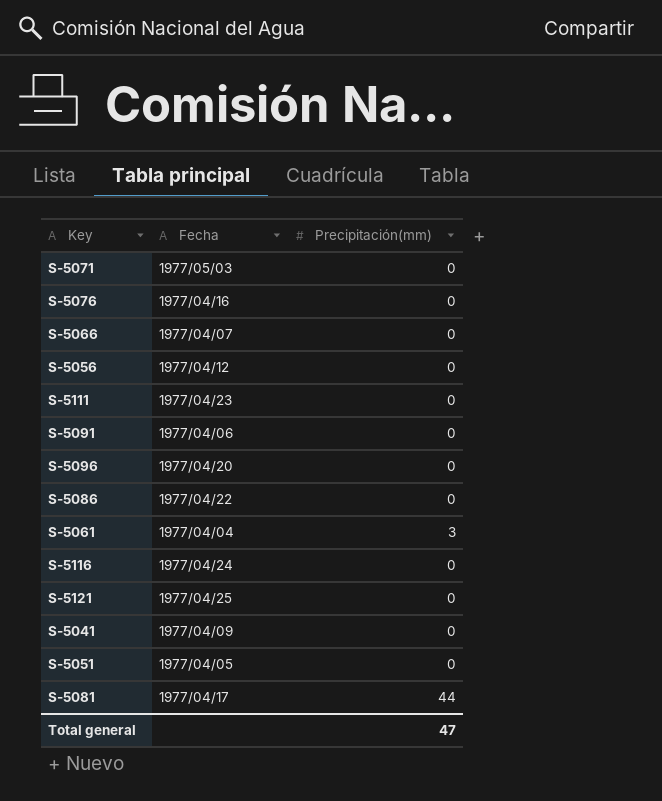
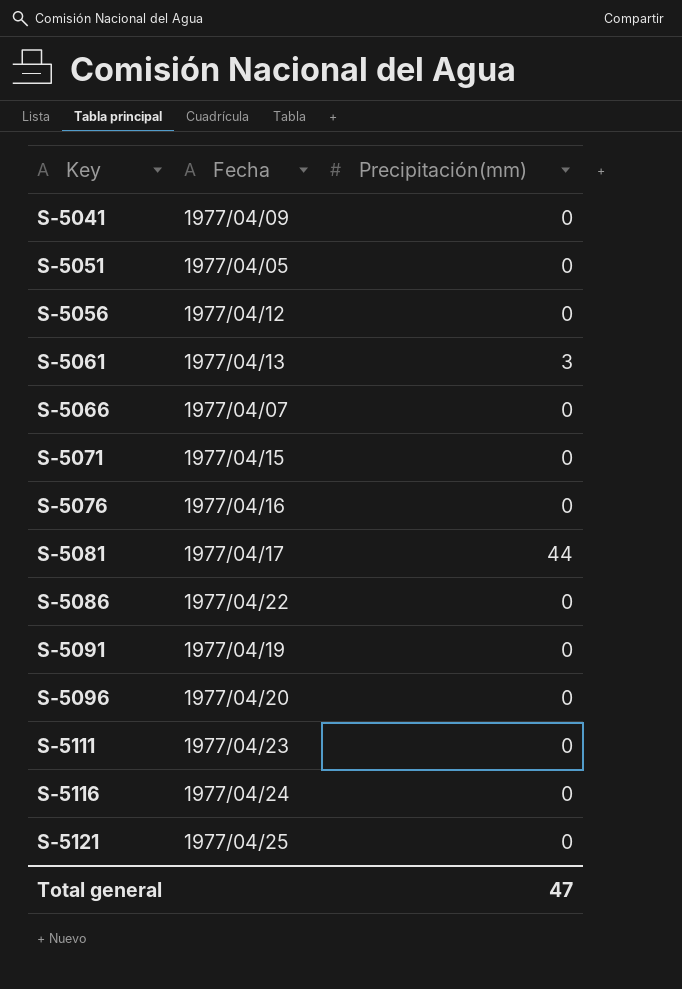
row order: none -> Key ascending
S-5061 | Fecha: 1977/04/04 -> 1977/04/13
S-5071 | Fecha: 1977/05/03 -> 1977/04/15
S-5091 | Fecha: 1977/04/06 -> 1977/04/19

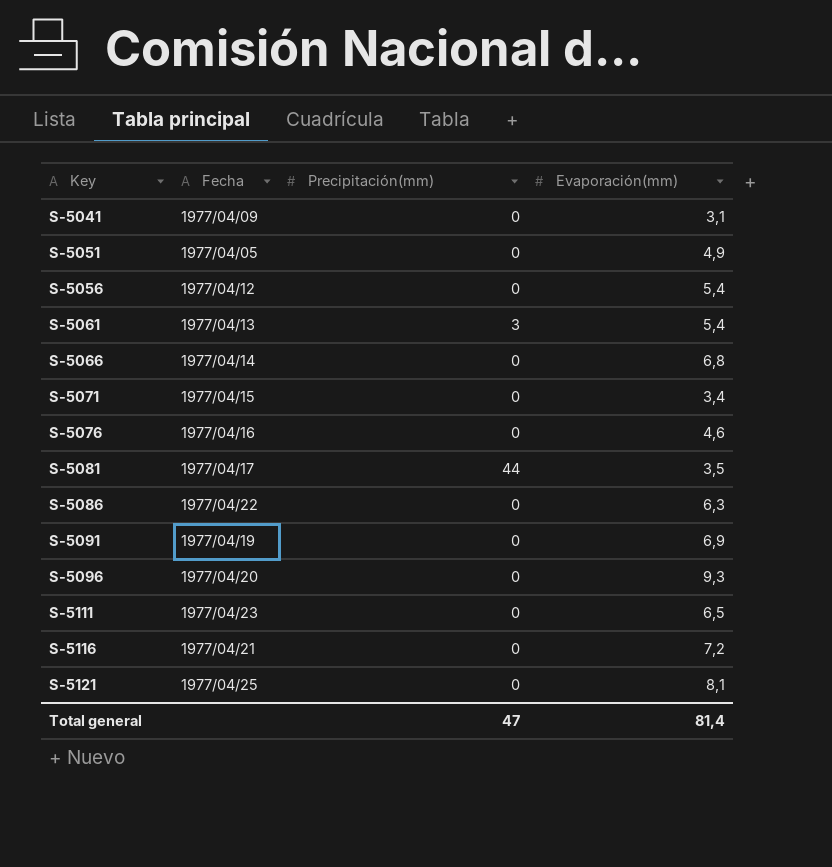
column Evaporación(mm) | position: none -> 4
S-5066 | Fecha: 1977/04/07 -> 1977/04/14
S-5116 | Fecha: 1977/04/24 -> 1977/04/21

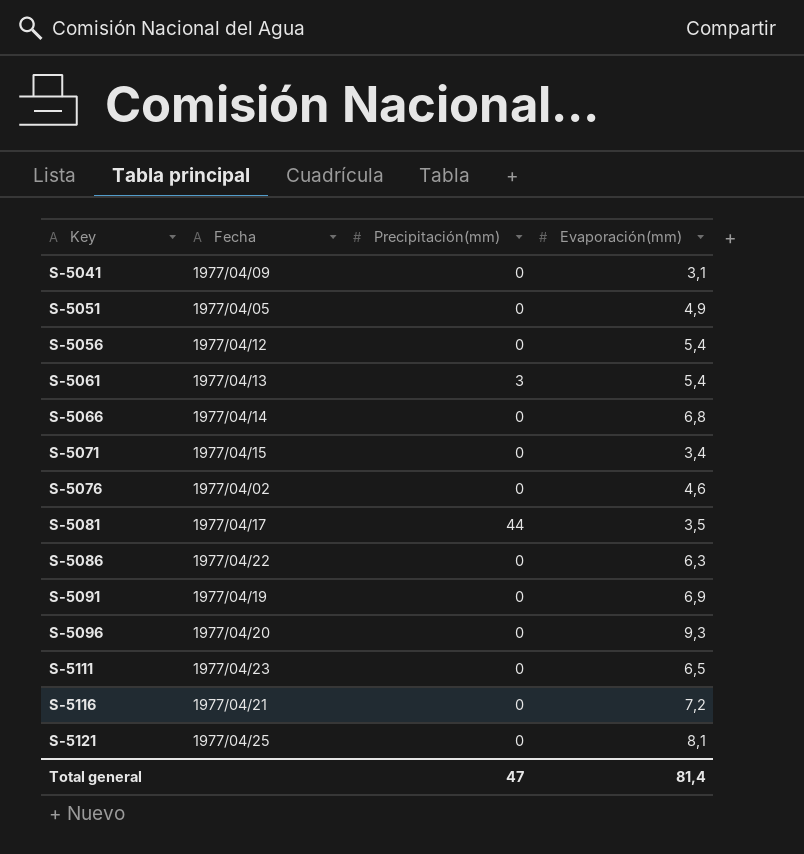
S-5076 | Fecha: 1977/04/16 -> 1977/04/02

